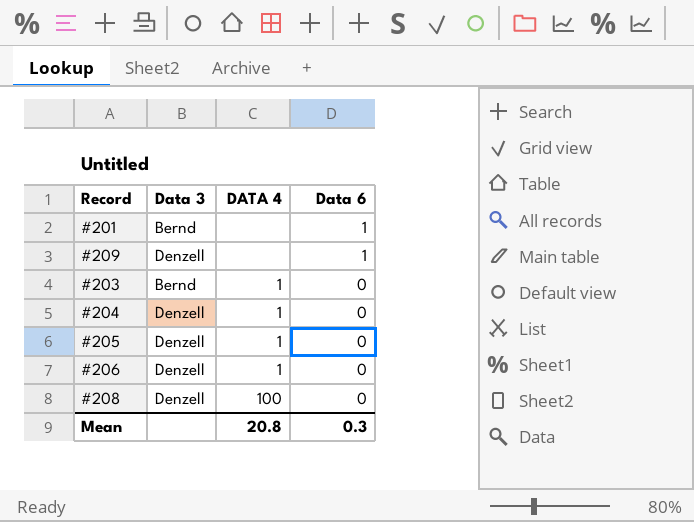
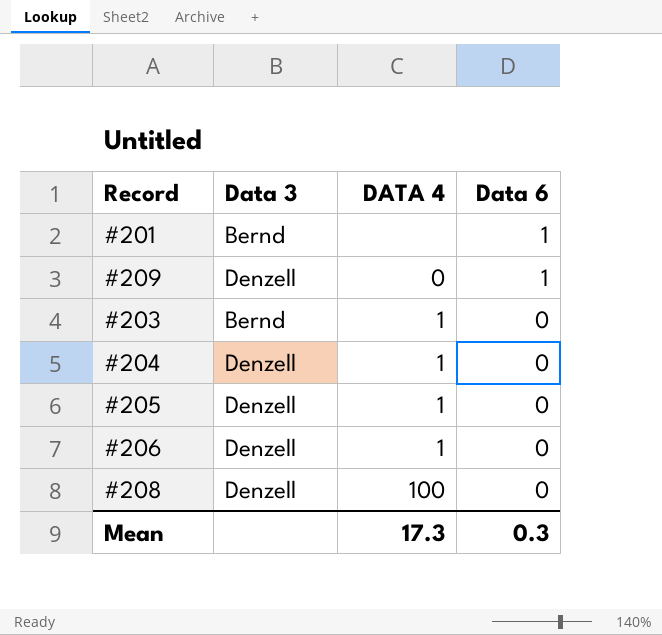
#209 | DATA 4: none -> 0
Mean | DATA 4: 20.8 -> 17.3

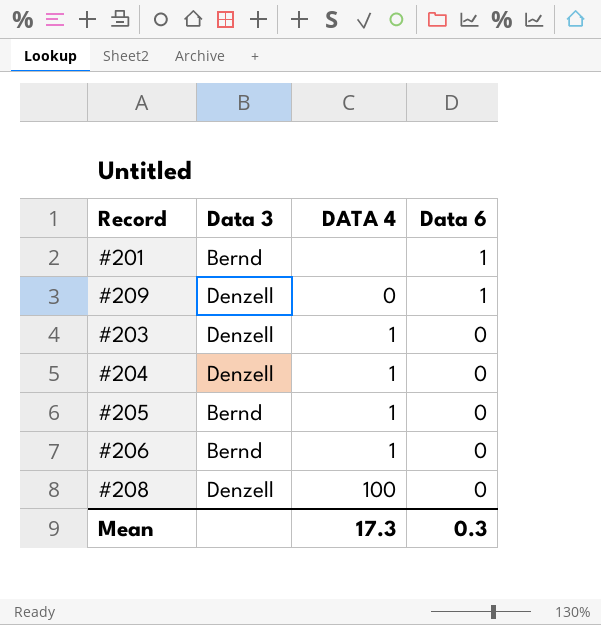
#203 | Data 3: Bernd -> Denzell
#205 | Data 3: Denzell -> Bernd
#206 | Data 3: Denzell -> Bernd

